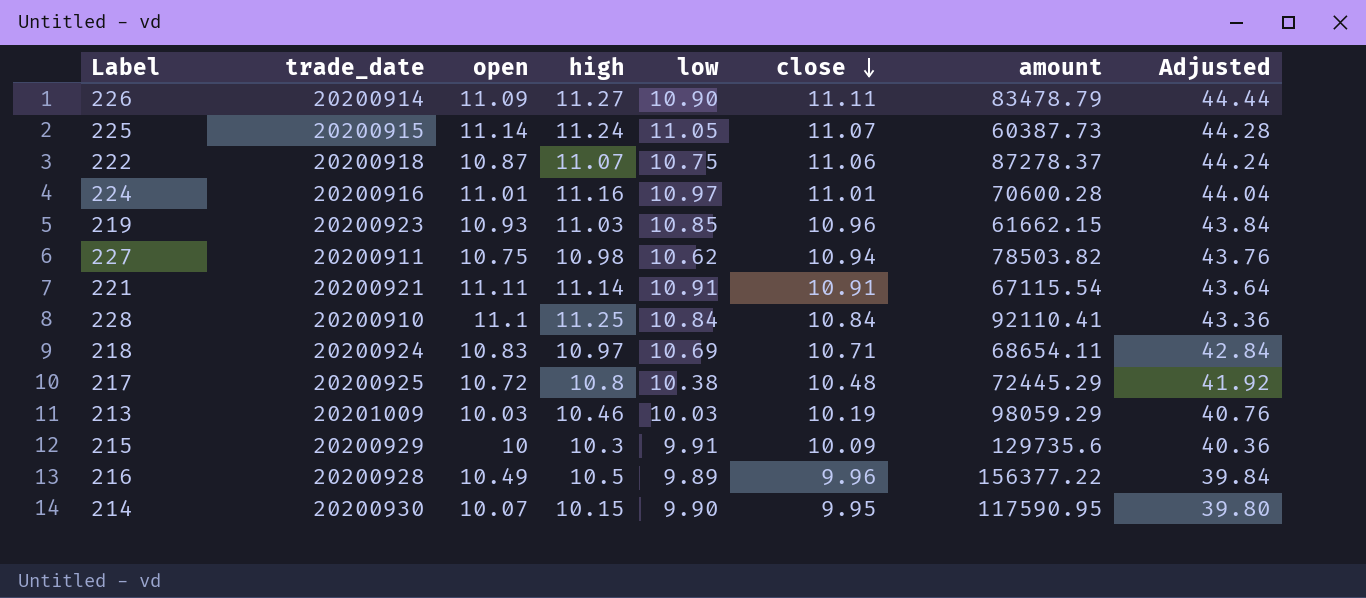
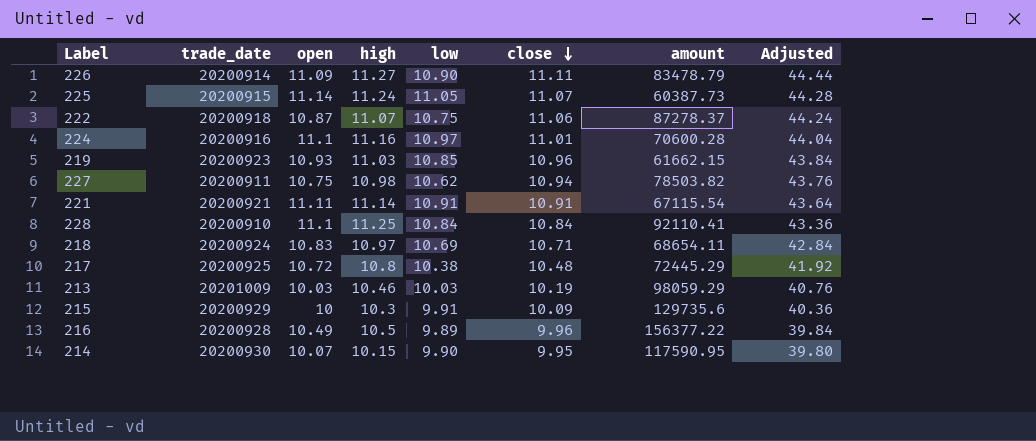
224 | open: 11.01 -> 11.1

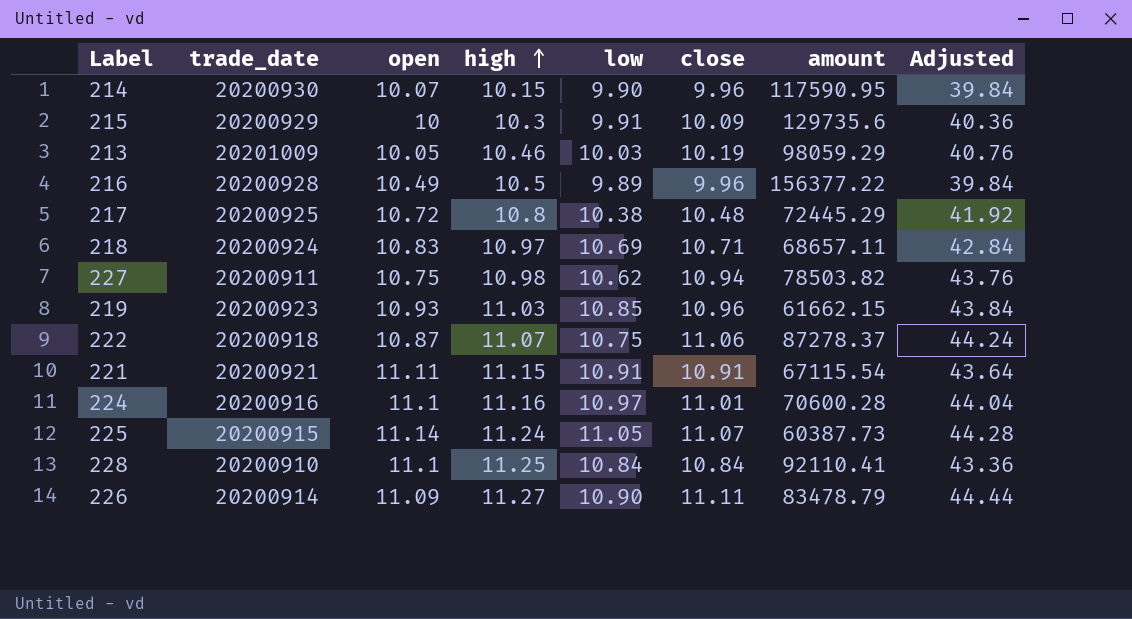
row order: close descending -> high ascending
214 | close: 9.95 -> 9.96
214 | Adjusted: 39.80 -> 39.84
213 | open: 10.03 -> 10.05
218 | amount: 68654.11 -> 68657.11
221 | high: 11.14 -> 11.15

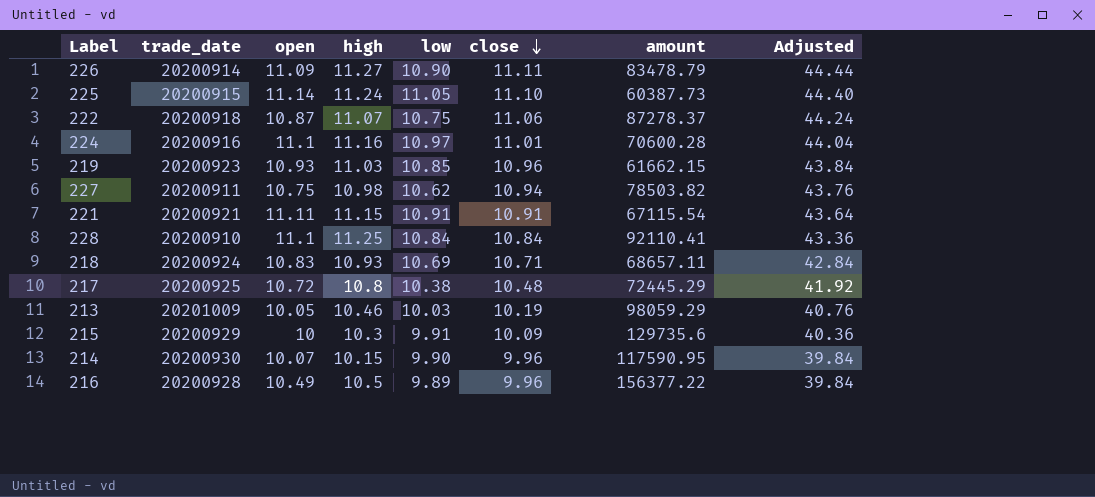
row order: high ascending -> close descending
225 | close: 11.07 -> 11.10
225 | Adjusted: 44.28 -> 44.40
218 | high: 10.97 -> 10.93

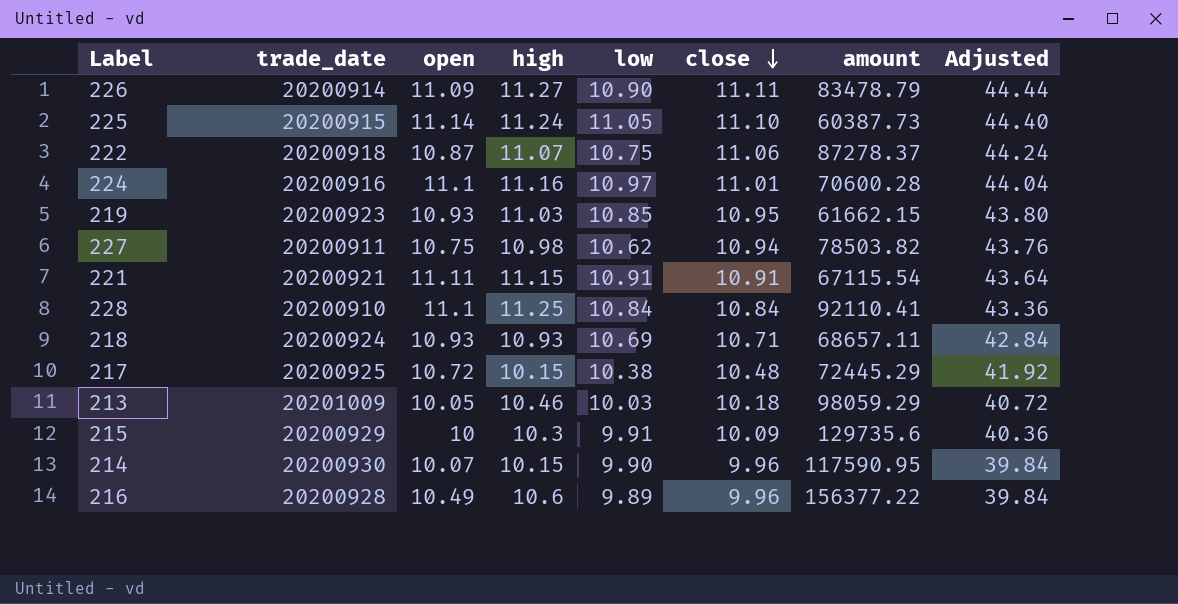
219 | close: 10.96 -> 10.95
219 | Adjusted: 43.84 -> 43.80
218 | open: 10.83 -> 10.93
217 | high: 10.8 -> 10.15
213 | close: 10.19 -> 10.18
213 | Adjusted: 40.76 -> 40.72
216 | high: 10.5 -> 10.6

